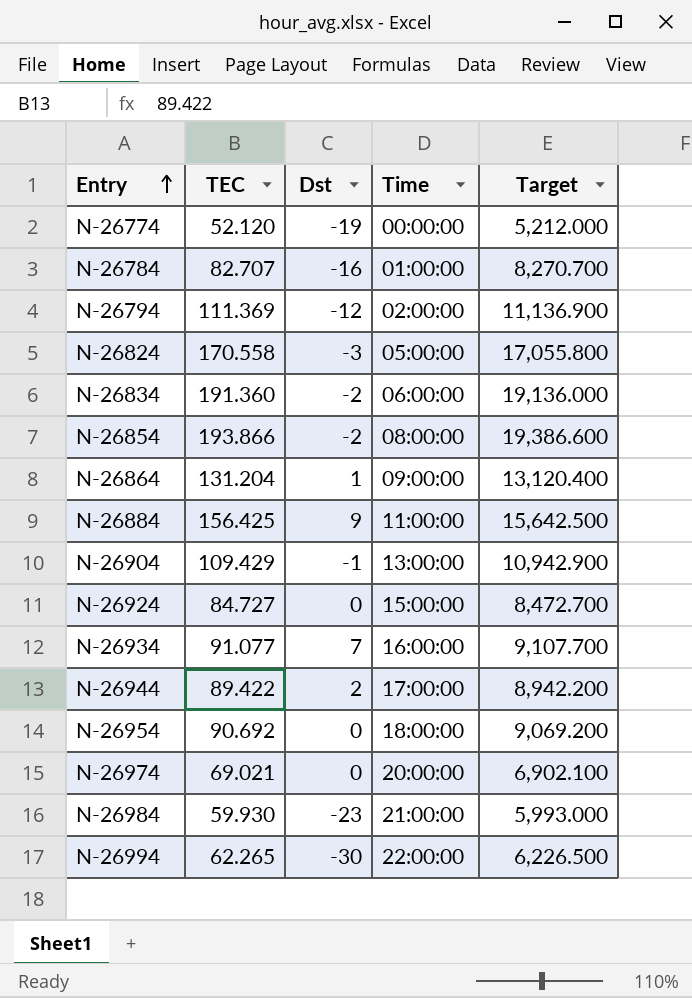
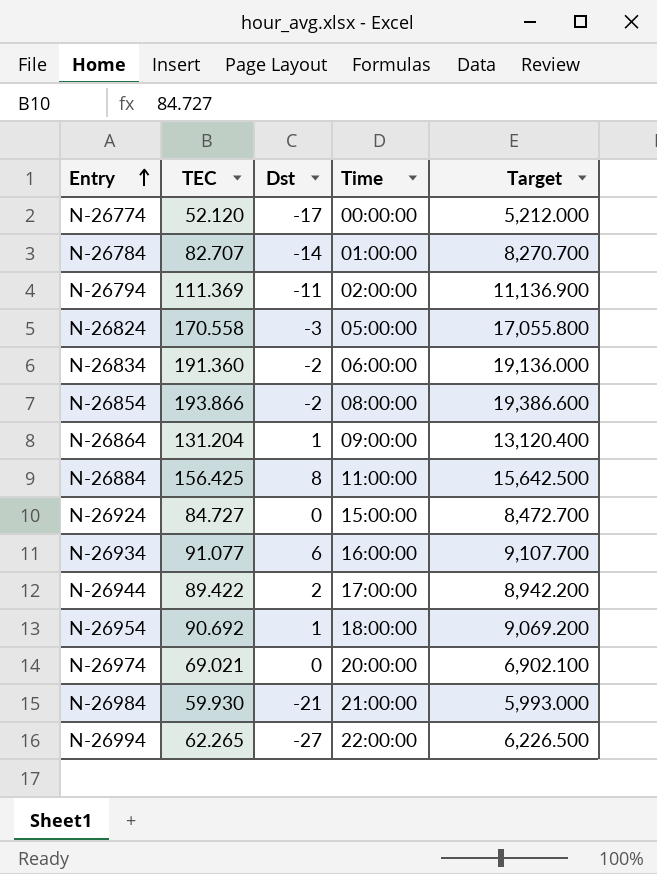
row N-26904: 109.429 | -1 | 13:00:00 | 10,942.900 -> none
N-26774 | Dst: -19 -> -17
N-26784 | Dst: -16 -> -14
N-26794 | Dst: -12 -> -11
N-26884 | Dst: 9 -> 8
N-26934 | Dst: 7 -> 6
N-26954 | Dst: 0 -> 1
N-26984 | Dst: -23 -> -21
N-26994 | Dst: -30 -> -27

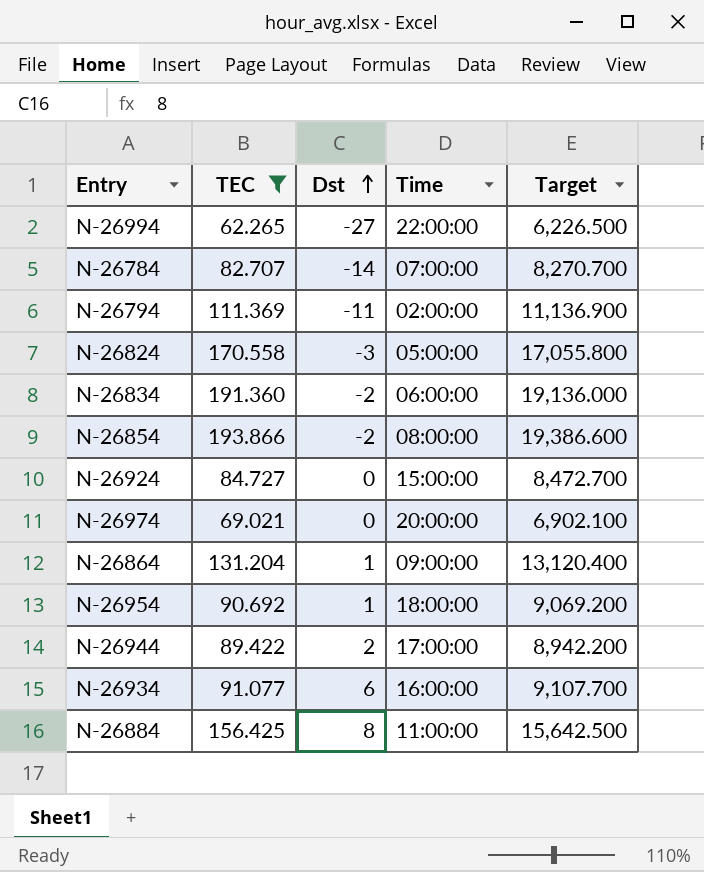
filter: none -> TEC >= 62.265
row order: Entry ascending -> Dst ascending
N-26784 | Time: 01:00:00 -> 07:00:00

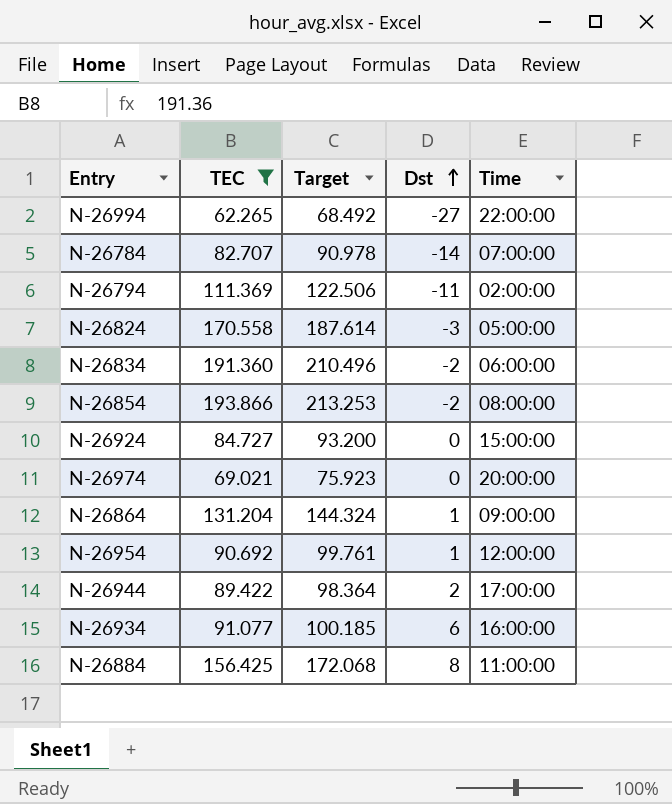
column Target | formula: [TEC] * 100 -> [TEC] * 1.1
column Target | position: 5 -> 3
N-26954 | Time: 18:00:00 -> 12:00:00

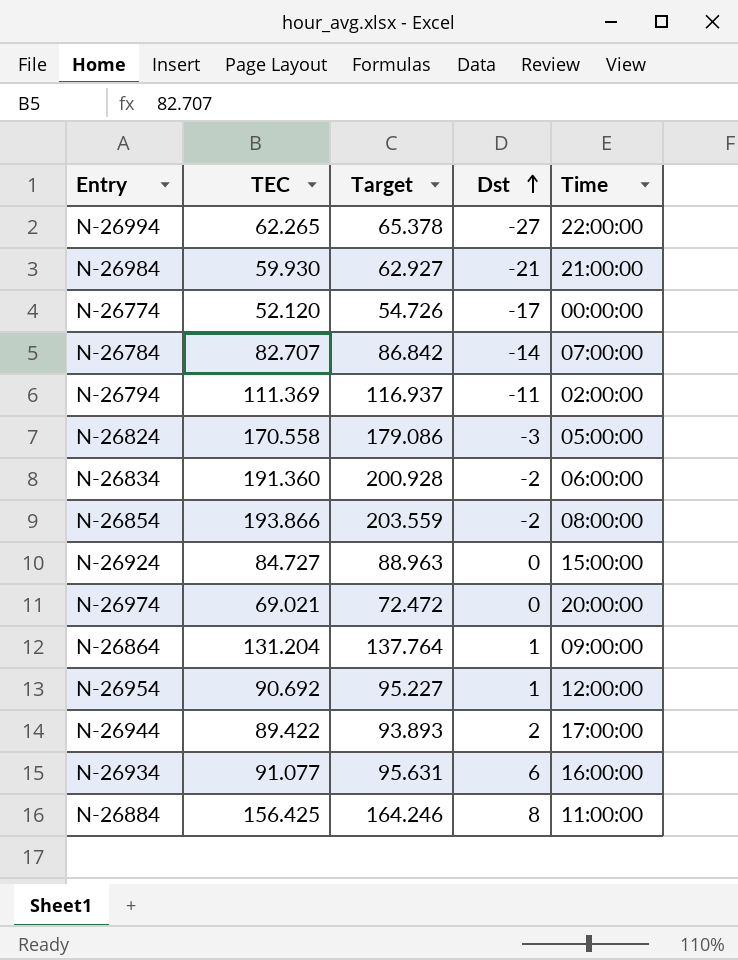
filter: TEC >= 62.265 -> none
column Target | formula: [TEC] * 1.1 -> [TEC] * 1.05

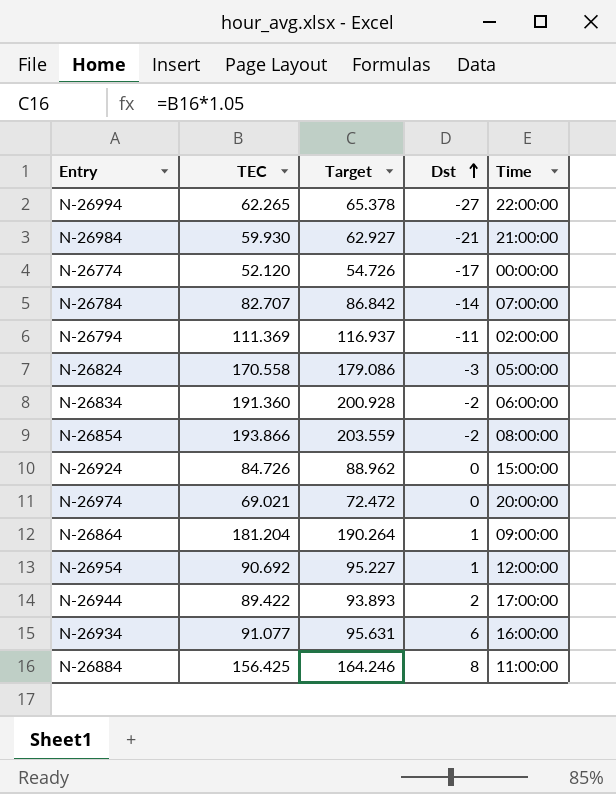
N-26924 | TEC: 84.727 -> 84.726
N-26924 | Target: 88.963 -> 88.962
N-26864 | TEC: 131.204 -> 181.204
N-26864 | Target: 137.764 -> 190.264

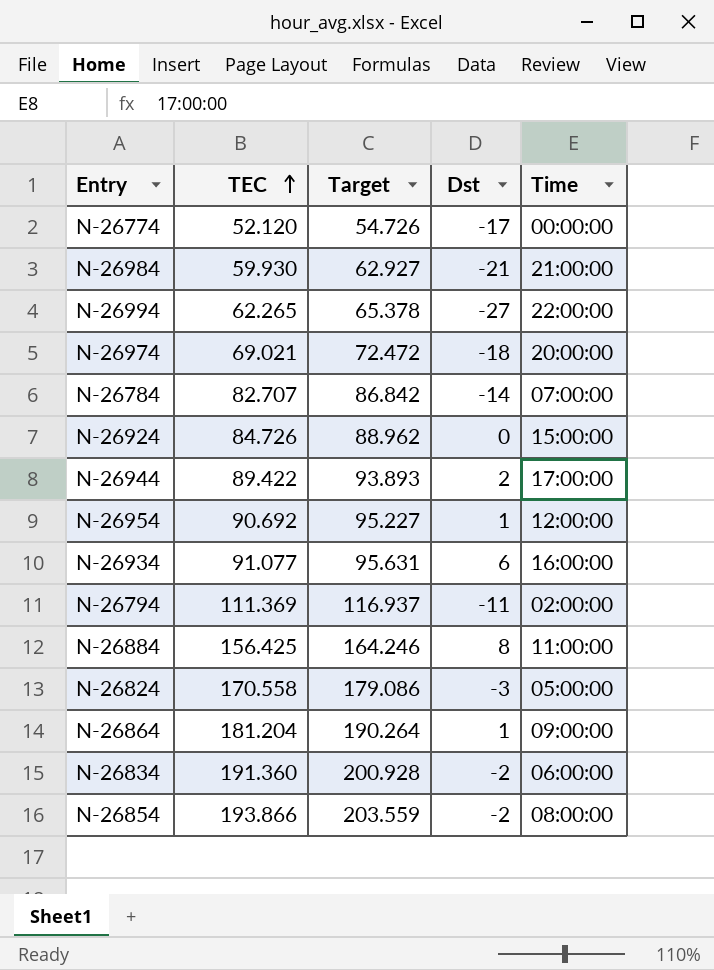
row order: Dst ascending -> TEC ascending
N-26974 | Dst: 0 -> -18

